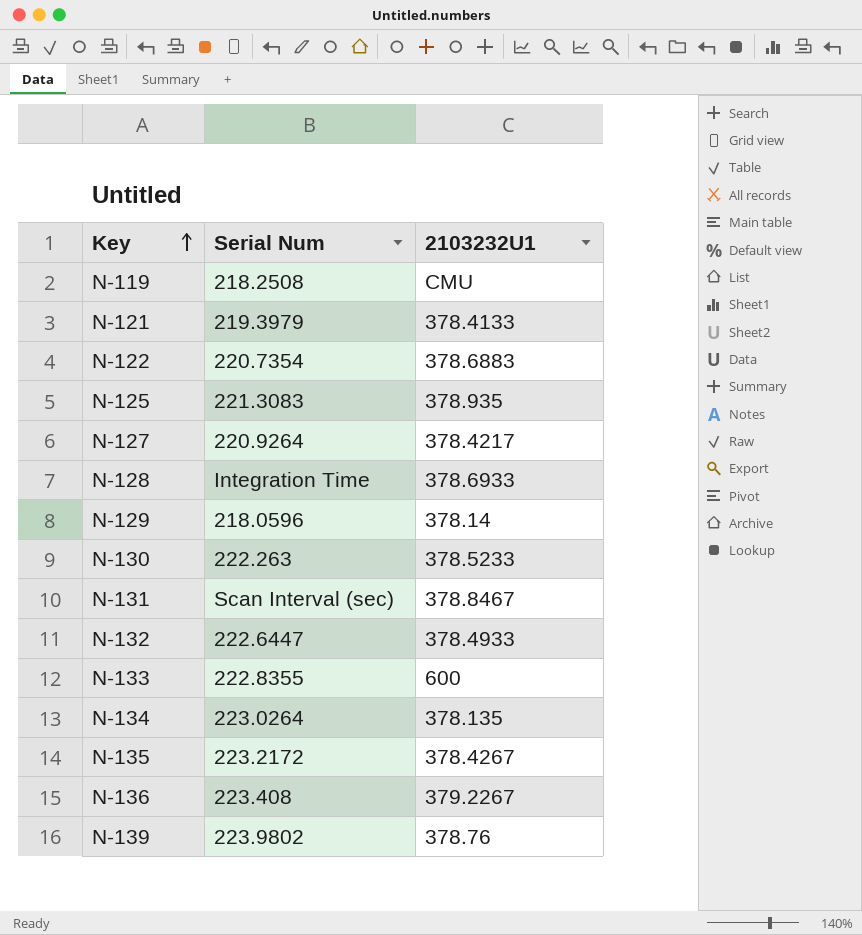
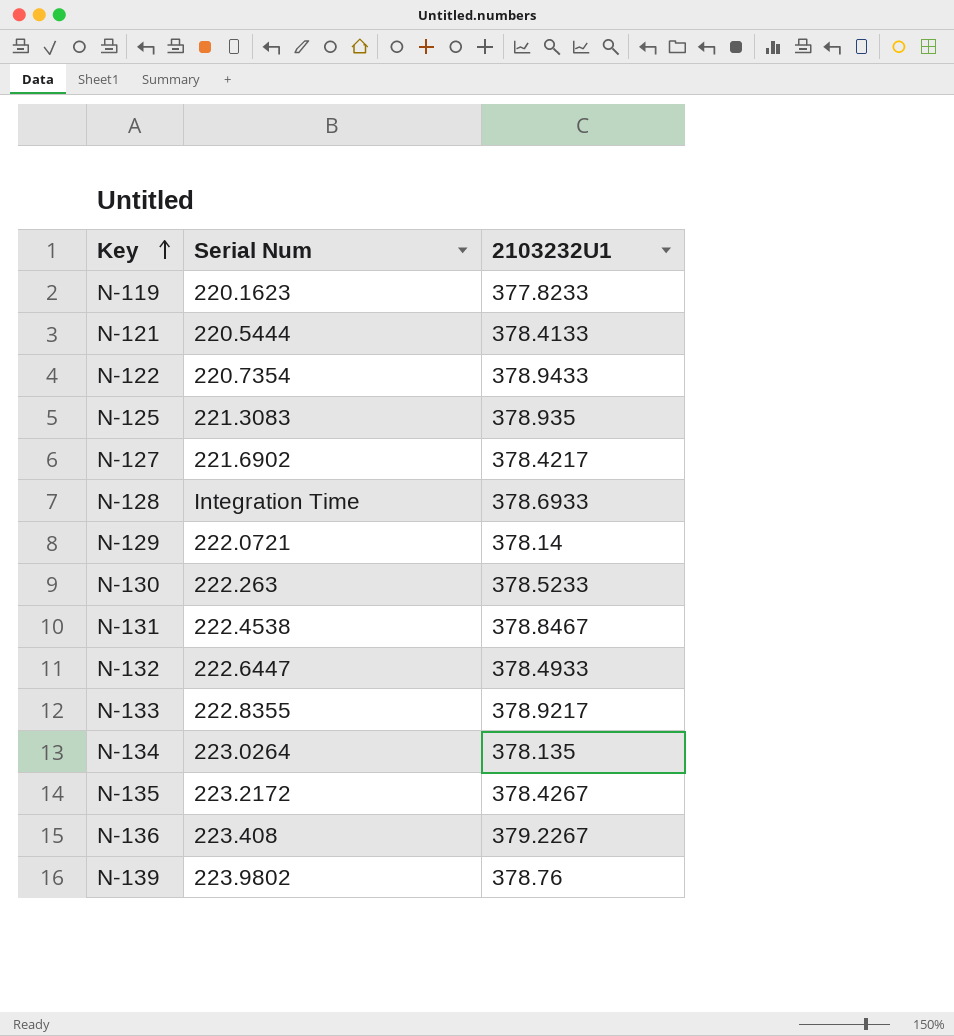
N-119 | Serial Num: 218.2508 -> 220.1623
N-119 | 2103232U1: CMU -> 377.8233
N-121 | Serial Num: 219.3979 -> 220.5444
N-122 | 2103232U1: 378.6883 -> 378.9433
N-127 | Serial Num: 220.9264 -> 221.6902
N-129 | Serial Num: 218.0596 -> 222.0721
N-131 | Serial Num: Scan Interval (sec) -> 222.4538
N-133 | 2103232U1: 600 -> 378.9217

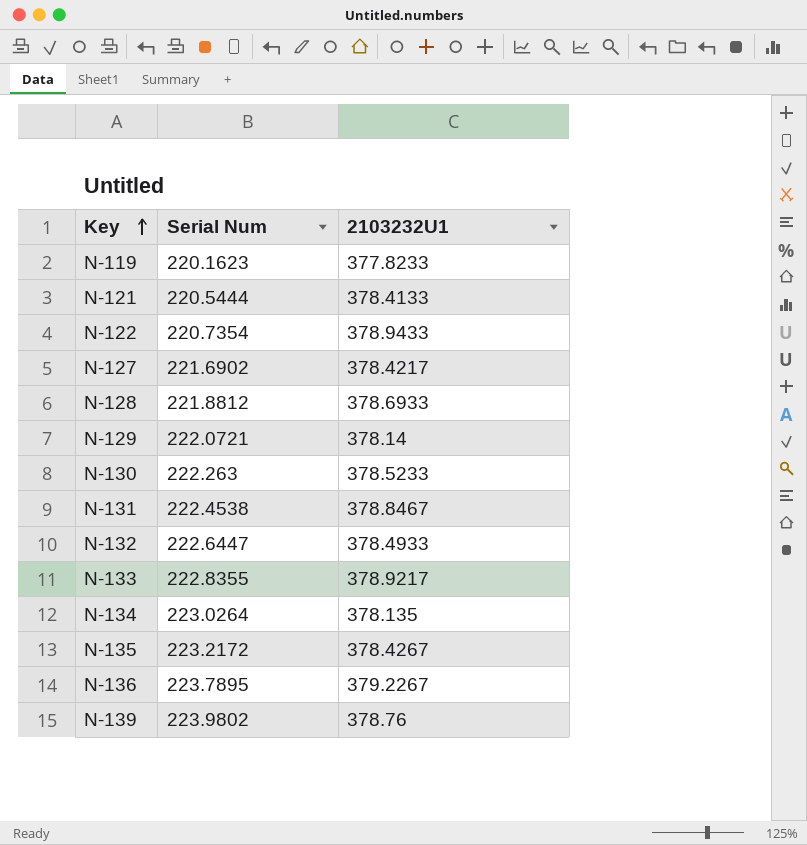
row N-125: 221.3083 | 378.935 -> none
N-128 | Serial Num: Integration Time -> 221.8812
N-136 | Serial Num: 223.408 -> 223.7895

